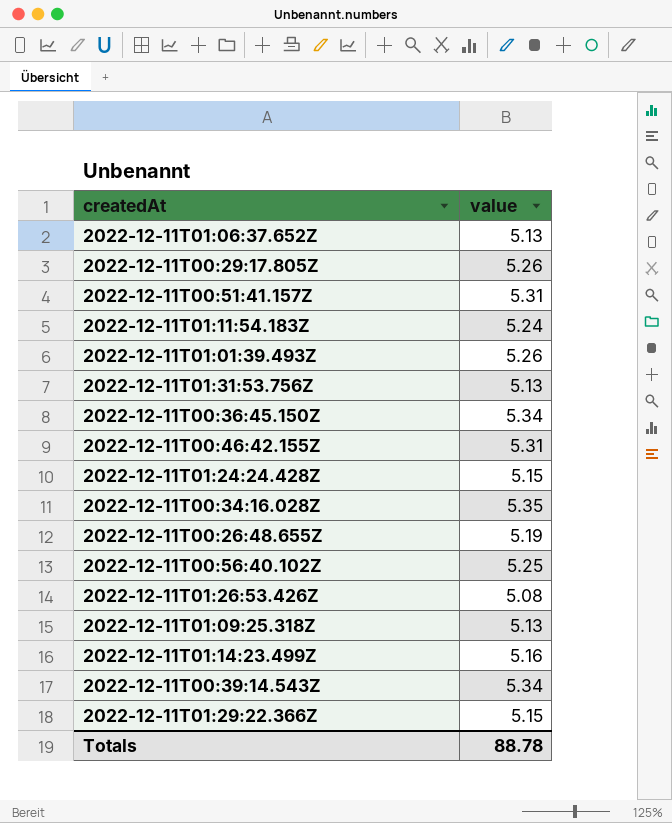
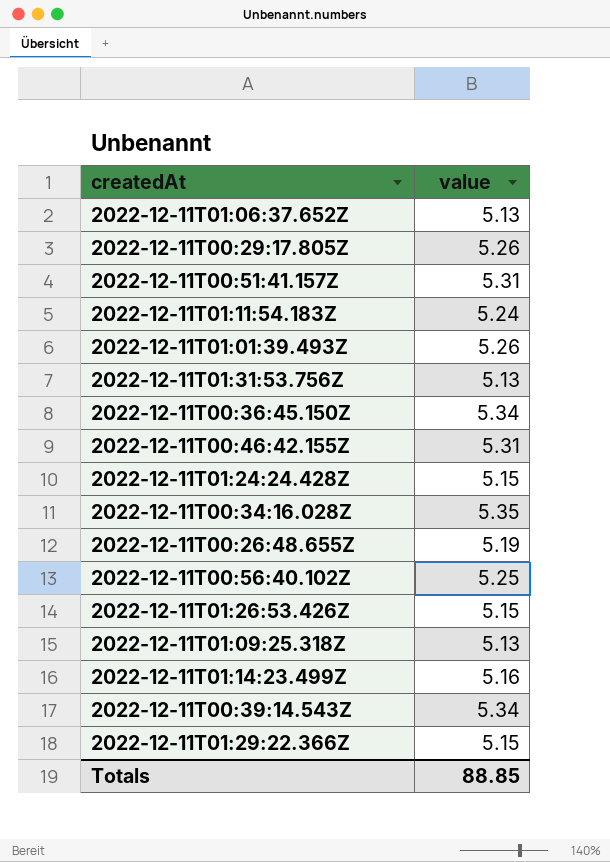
2022-12-11T01:26:53.426Z | value: 5.08 -> 5.15
Totals | value: 88.78 -> 88.85

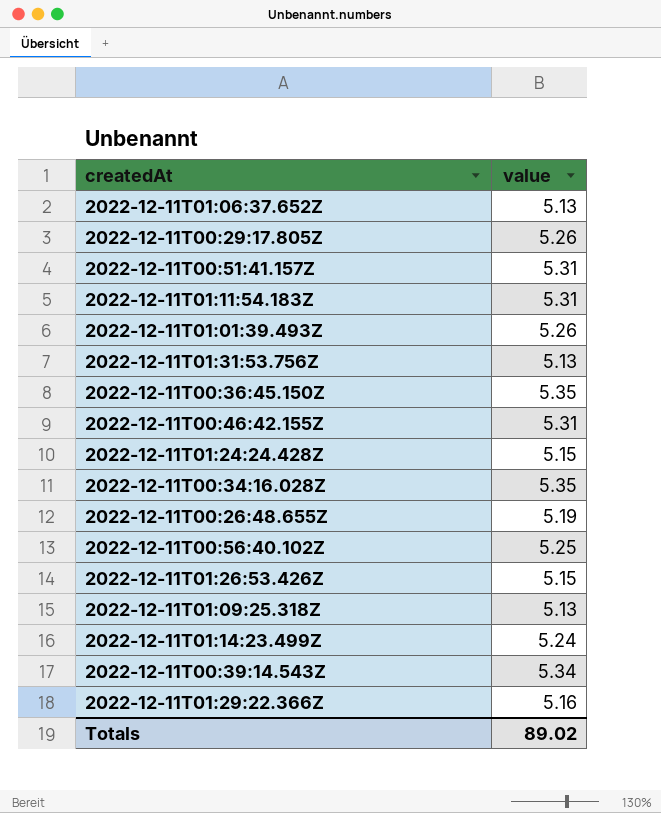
2022-12-11T01:11:54.183Z | value: 5.24 -> 5.31
2022-12-11T00:36:45.150Z | value: 5.34 -> 5.35
2022-12-11T01:14:23.499Z | value: 5.16 -> 5.24
2022-12-11T01:29:22.366Z | value: 5.15 -> 5.16
Totals | value: 88.85 -> 89.02

